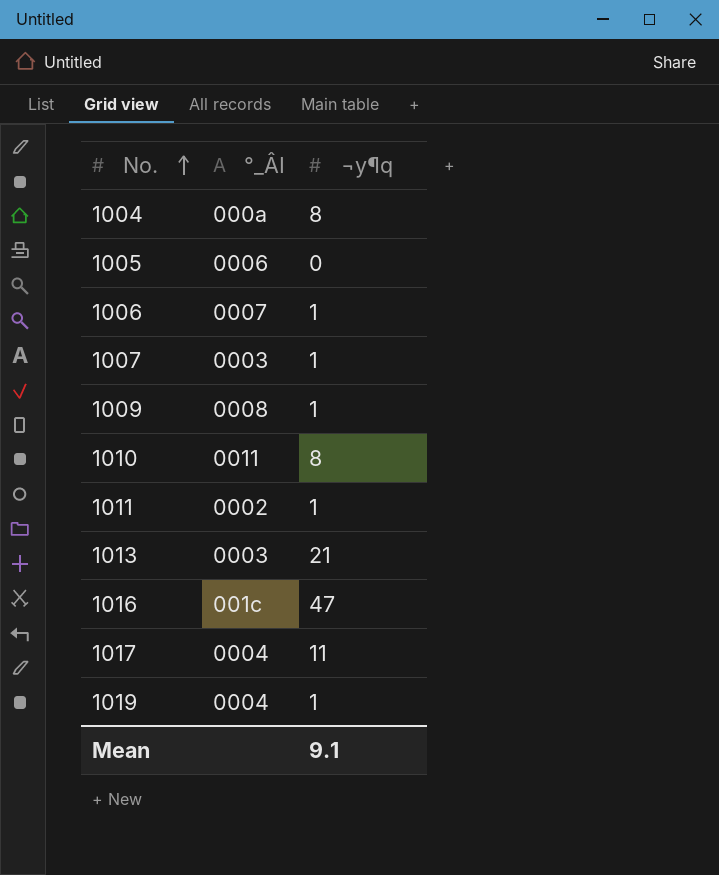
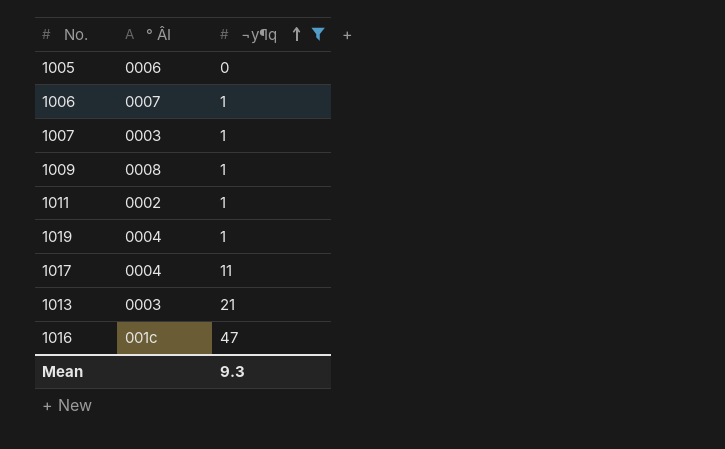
filter: none -> ¬y¶q != 8
row order: No. ascending -> ¬y¶q ascending
column name: °_ÂI -> ° ÂI
Mean | ¬y¶q: 9.1 -> 9.3

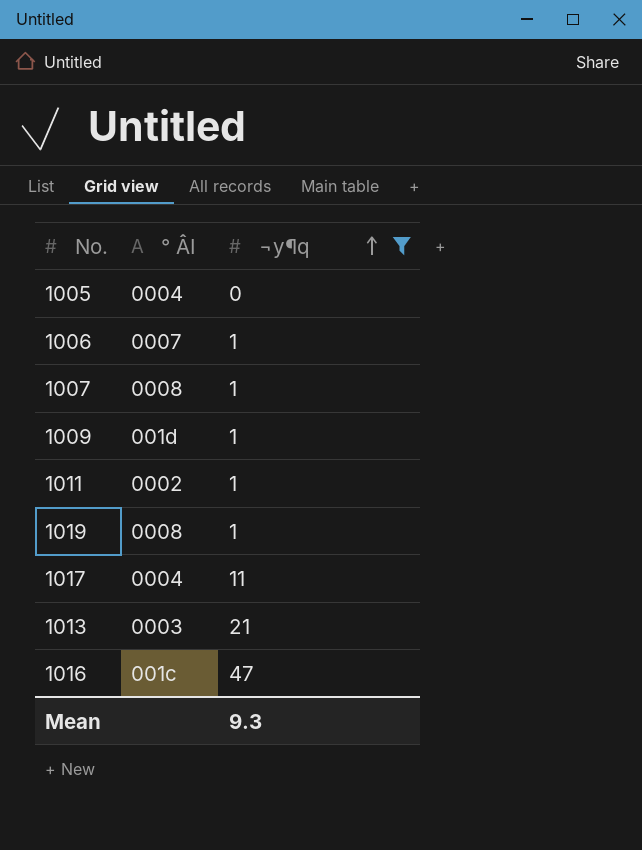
1005 | ° ÂI: 0006 -> 0004
1007 | ° ÂI: 0003 -> 0008
1009 | ° ÂI: 0008 -> 001d
1019 | ° ÂI: 0004 -> 0008

